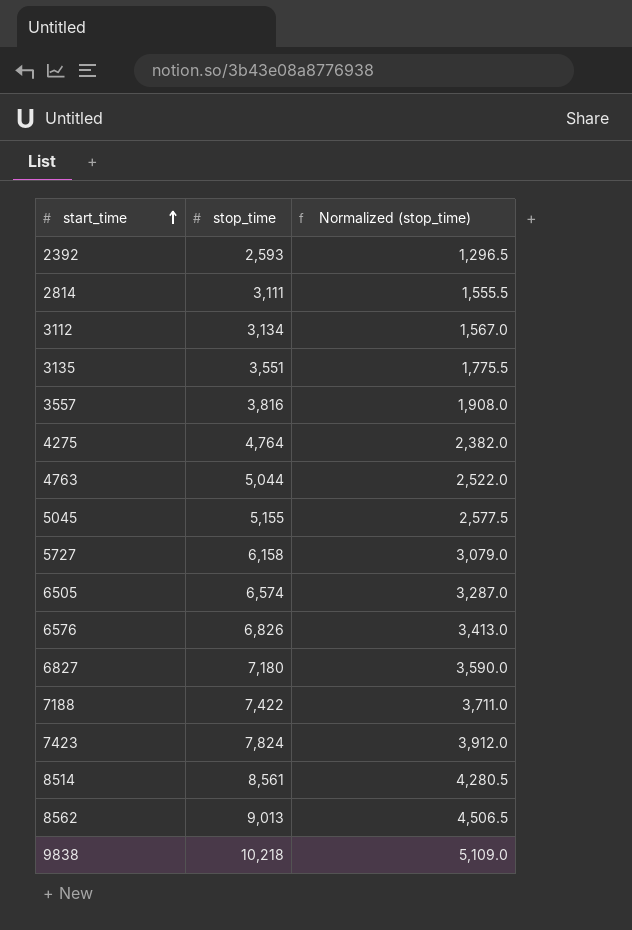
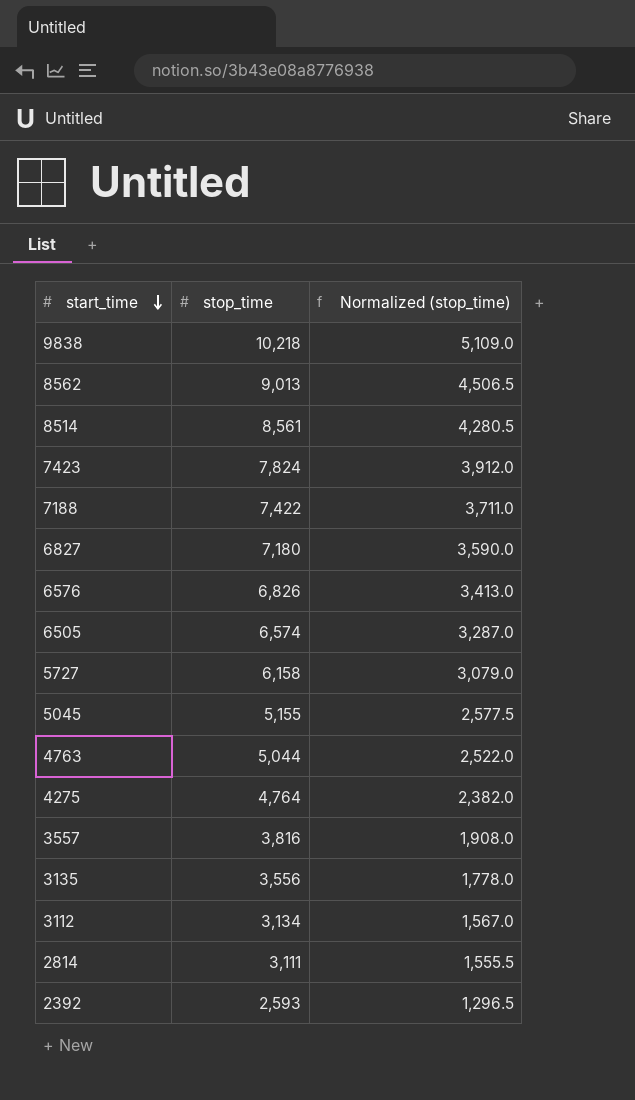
row order: start_time ascending -> start_time descending
3135 | stop_time: 3,551 -> 3,556
3135 | Normalized (stop_time): 1,775.5 -> 1,778.0

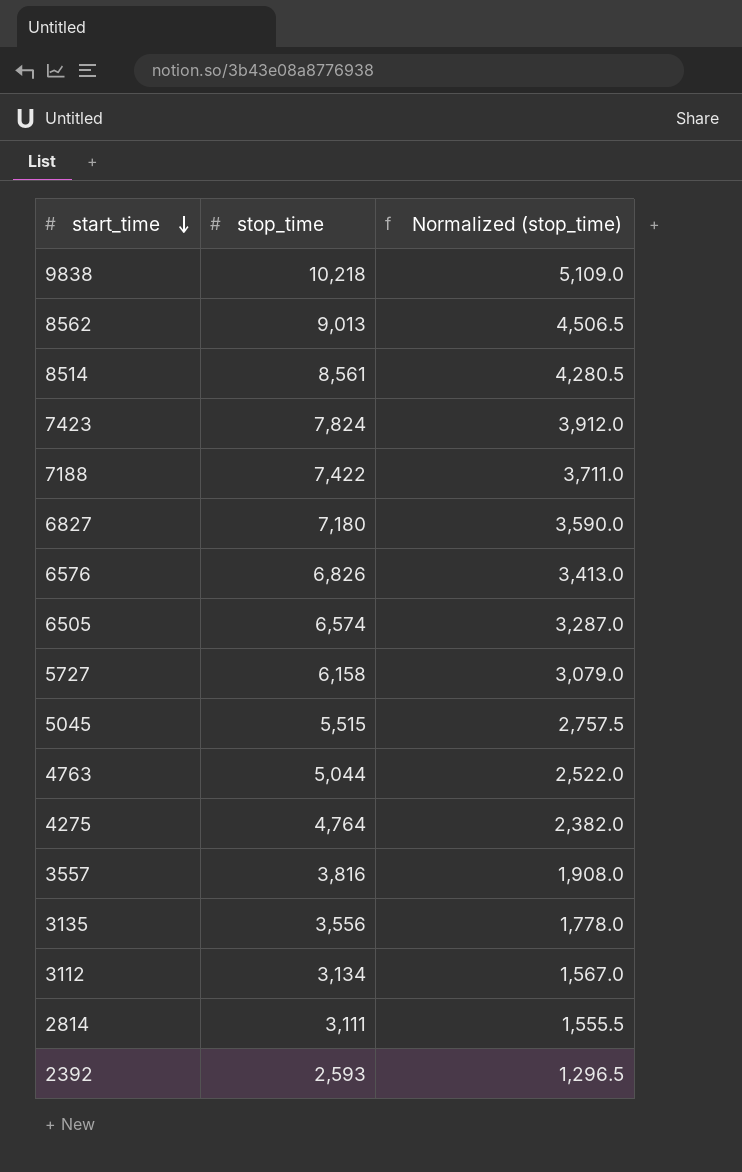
5045 | stop_time: 5,155 -> 5,515
5045 | Normalized (stop_time): 2,577.5 -> 2,757.5

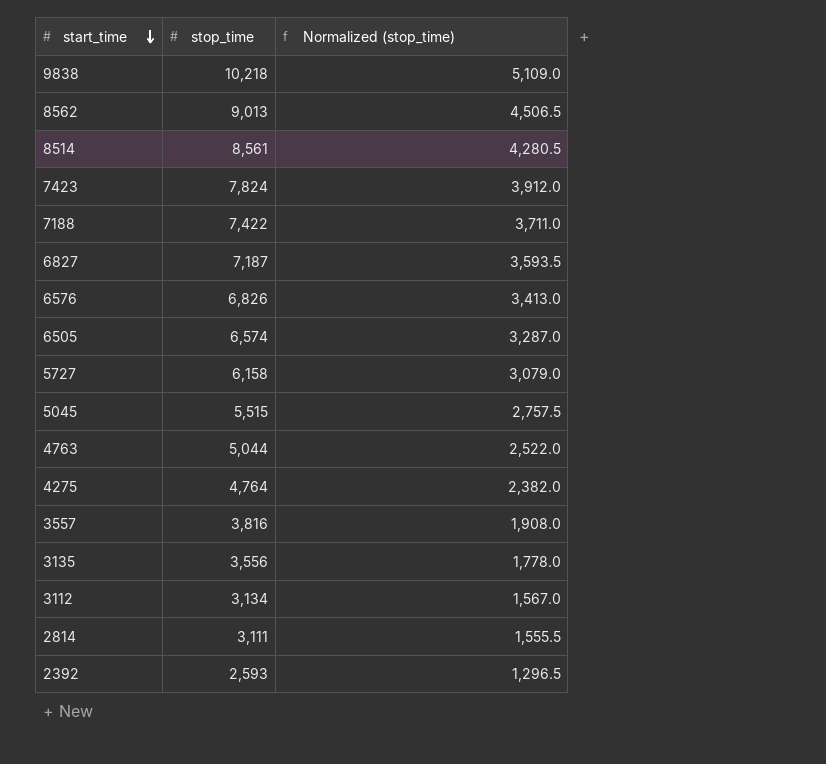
6827 | stop_time: 7,180 -> 7,187
6827 | Normalized (stop_time): 3,590.0 -> 3,593.5

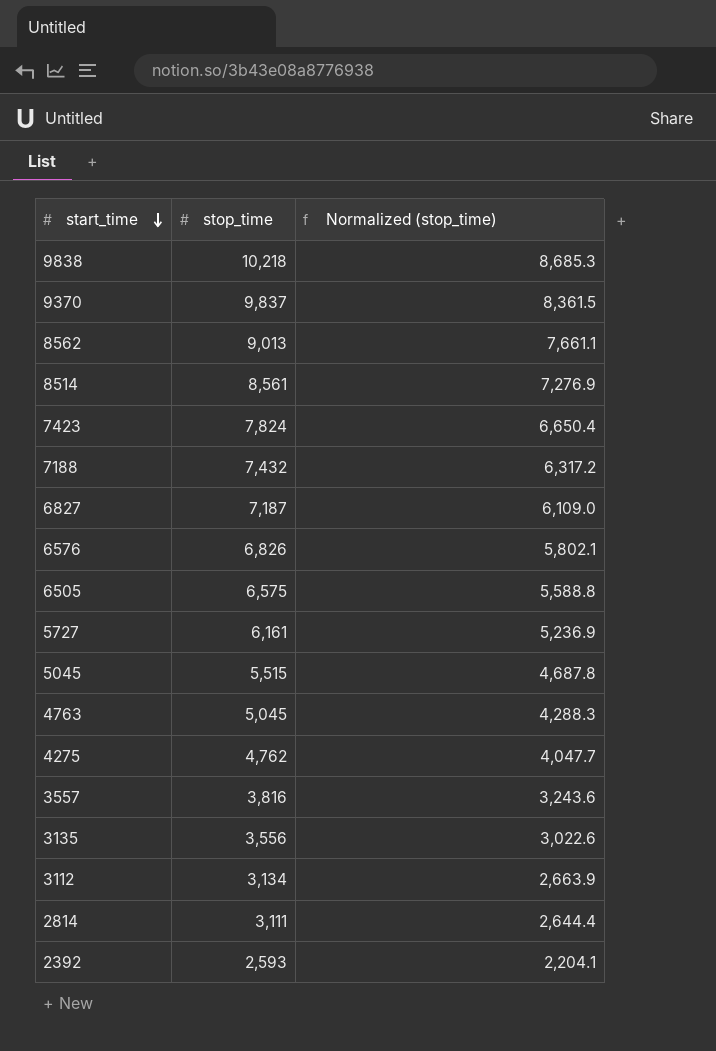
column Normalized (stop_time) | formula: [stop_time] * 0.5 -> [stop_time] * 0.85
row 9370: none -> 9,837 | 8,361.5
7188 | stop_time: 7,422 -> 7,432
6505 | stop_time: 6,574 -> 6,575
5727 | stop_time: 6,158 -> 6,161
4763 | stop_time: 5,044 -> 5,045
4275 | stop_time: 4,764 -> 4,762

